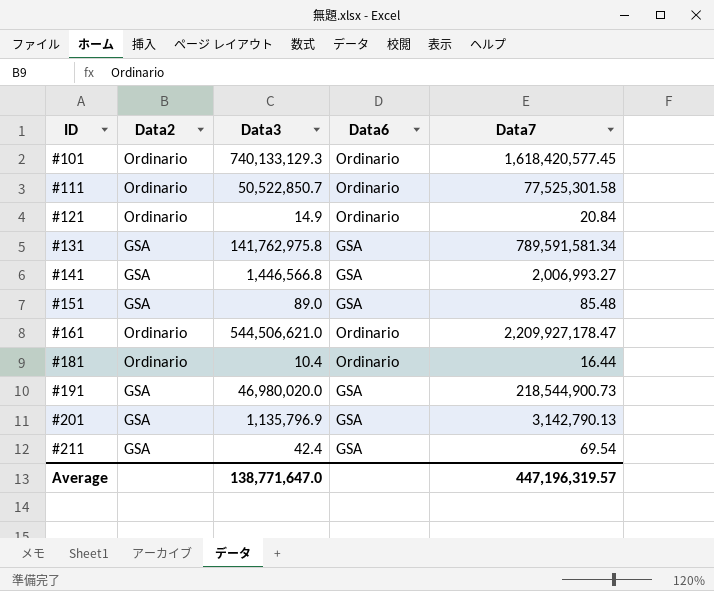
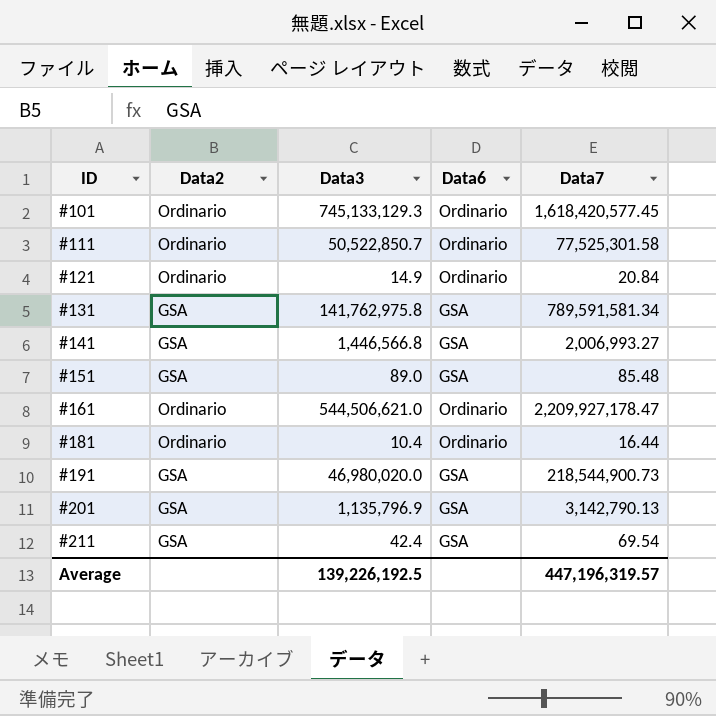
#101 | Data3: 740,133,129.3 -> 745,133,129.3
Average | Data3: 138,771,647.0 -> 139,226,192.5

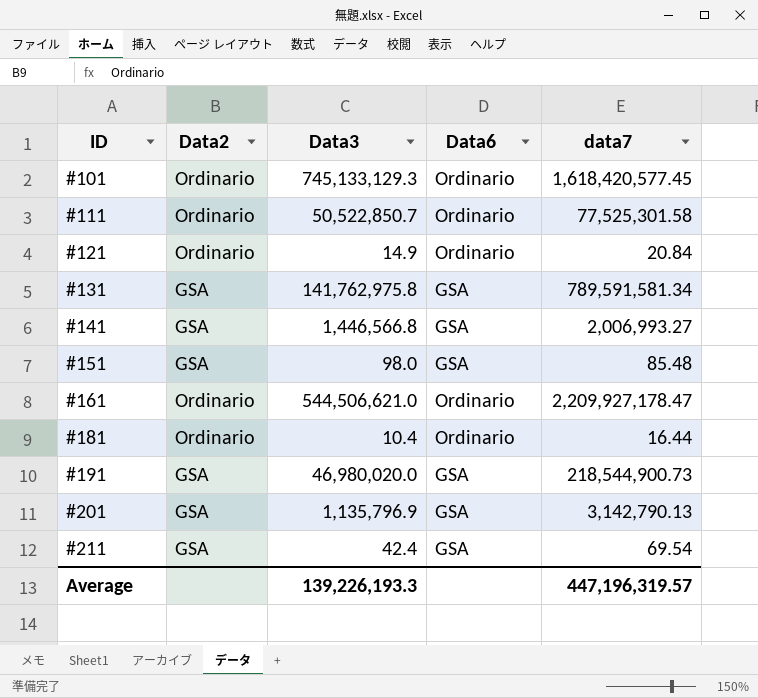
column name: Data7 -> data7
#151 | Data3: 89.0 -> 98.0
Average | Data3: 139,226,192.5 -> 139,226,193.3

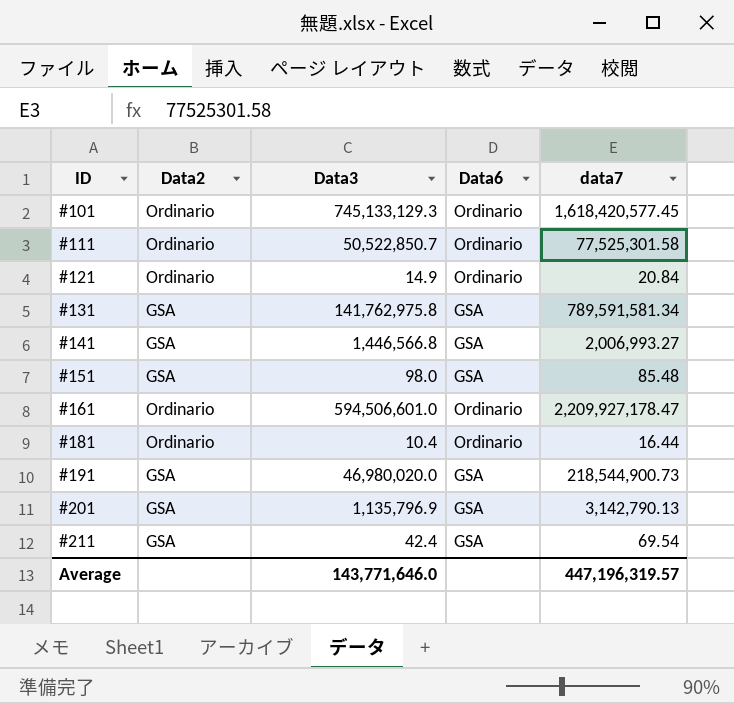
#161 | Data3: 544,506,621.0 -> 594,506,601.0
Average | Data3: 139,226,193.3 -> 143,771,646.0

